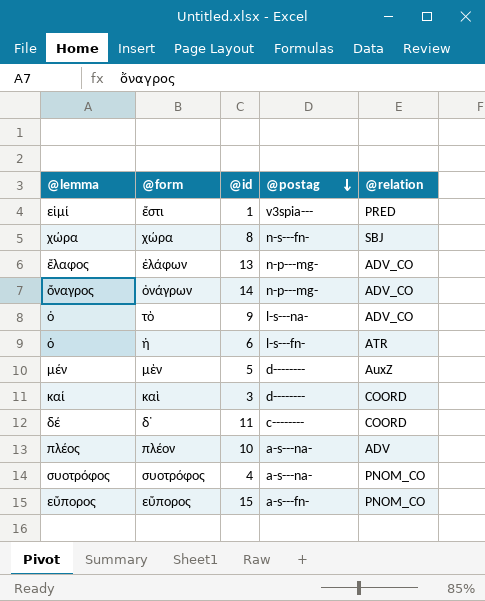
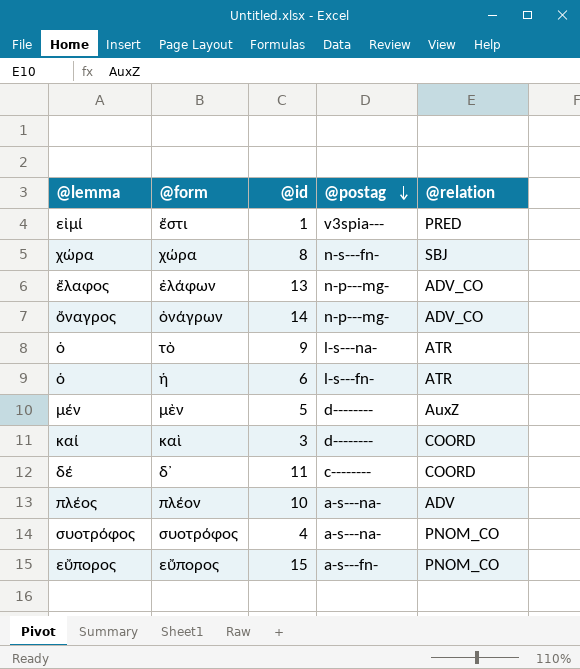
τὸ | @relation: ADV_CO -> ATR

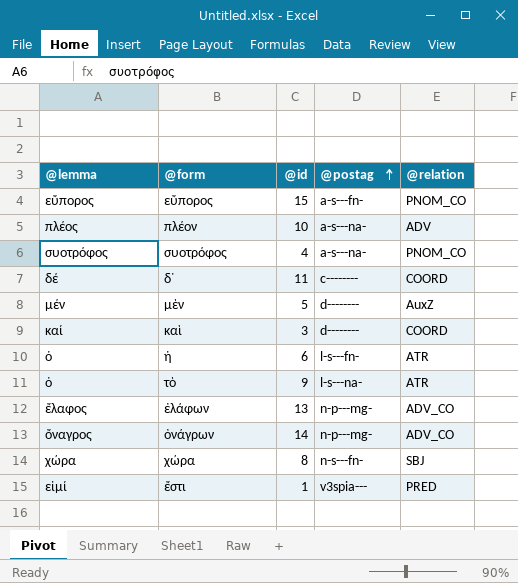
row order: @postag descending -> @postag ascending

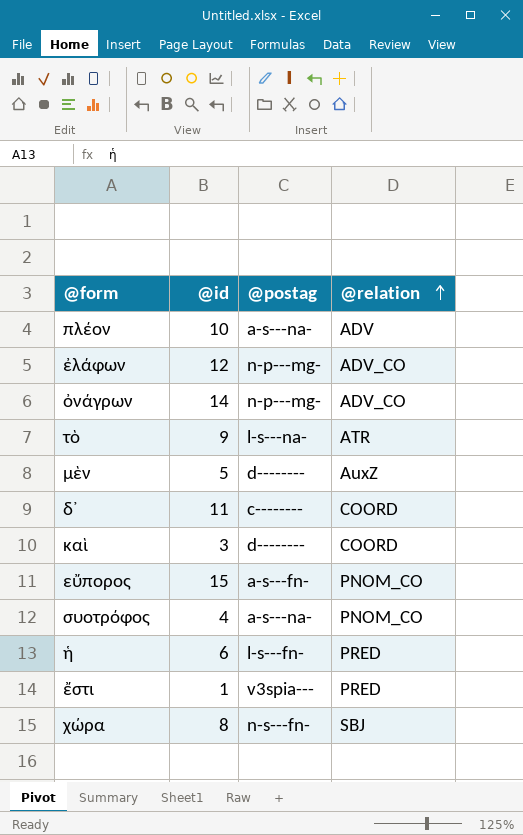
row order: @postag ascending -> @relation ascending
column @lemma | position: 1 -> none
ἐλάφων | @id: 13 -> 12
ἡ | @relation: ATR -> PRED

